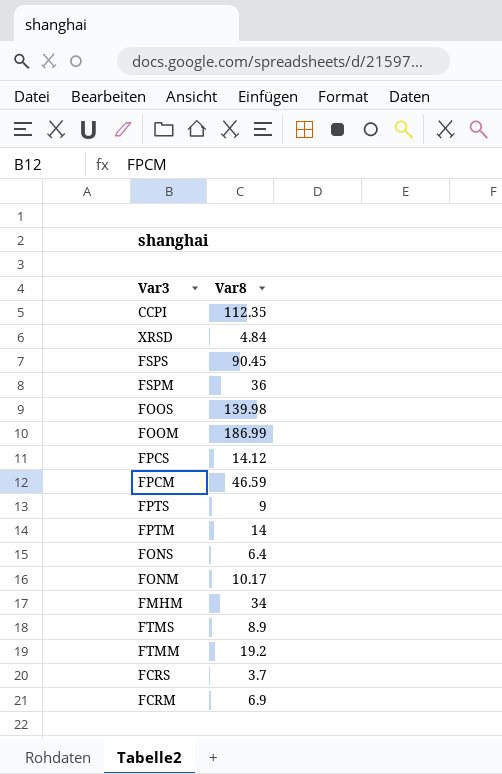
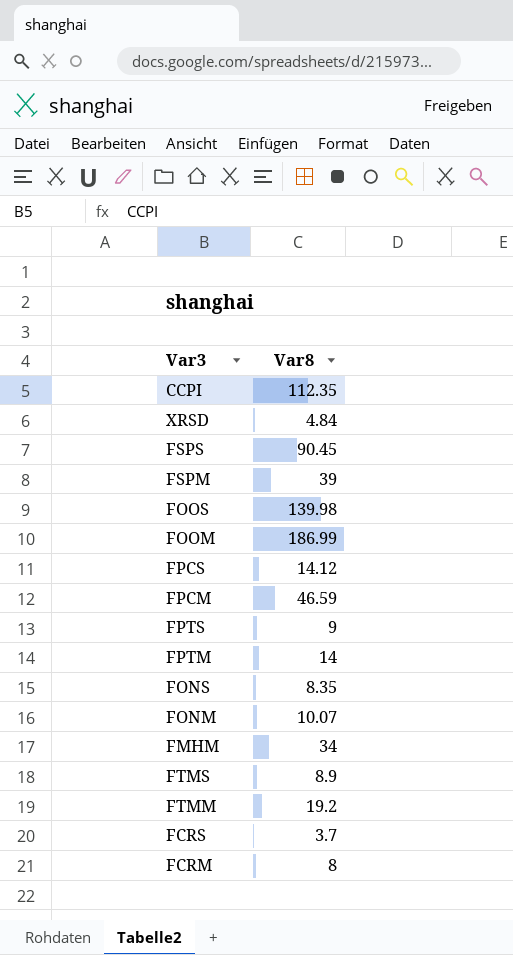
FSPM | Var8: 36 -> 39
FONS | Var8: 6.4 -> 8.35
FONM | Var8: 10.17 -> 10.07
FCRM | Var8: 6.9 -> 8

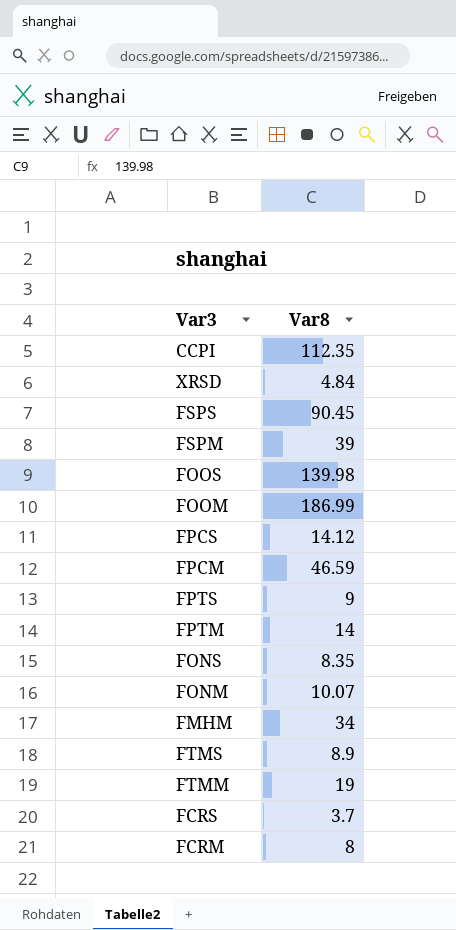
FTMM | Var8: 19.2 -> 19

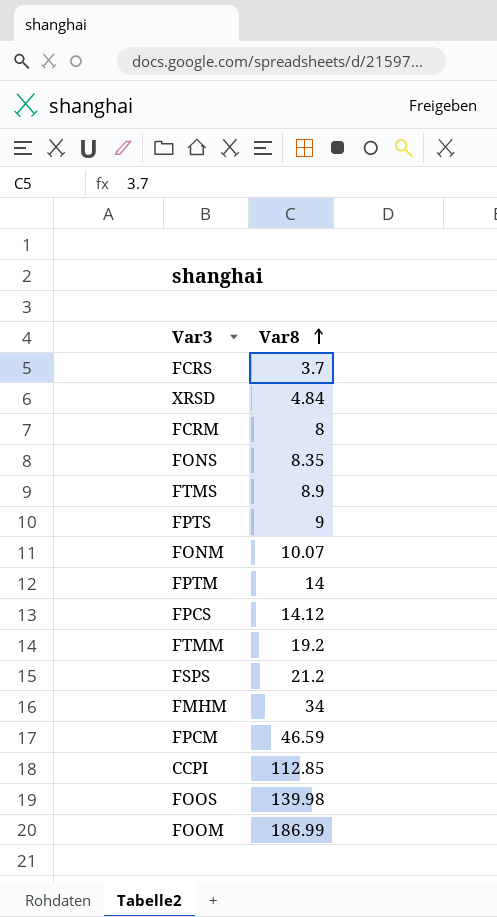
row order: none -> Var8 ascending
row FSPM: 39 -> none
FTMM | Var8: 19 -> 19.2
FSPS | Var8: 90.45 -> 21.2
CCPI | Var8: 112.35 -> 112.85

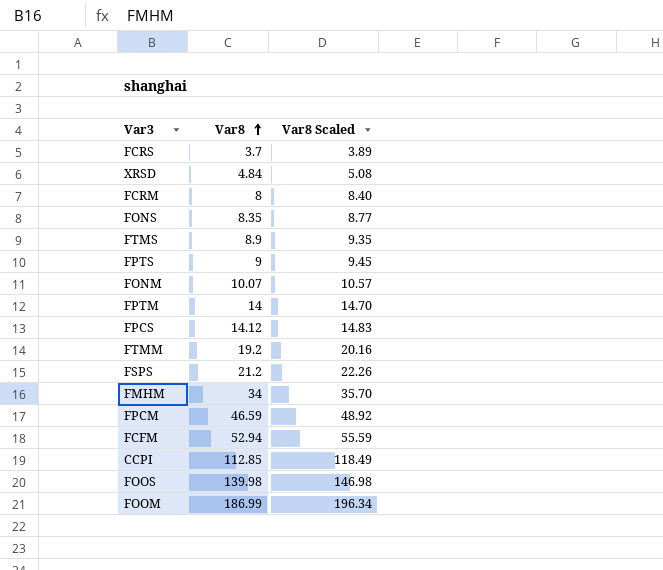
column Var8 Scaled | formula: none -> [Var8] * 1.05
row FCFM: none -> 52.94 | 55.59

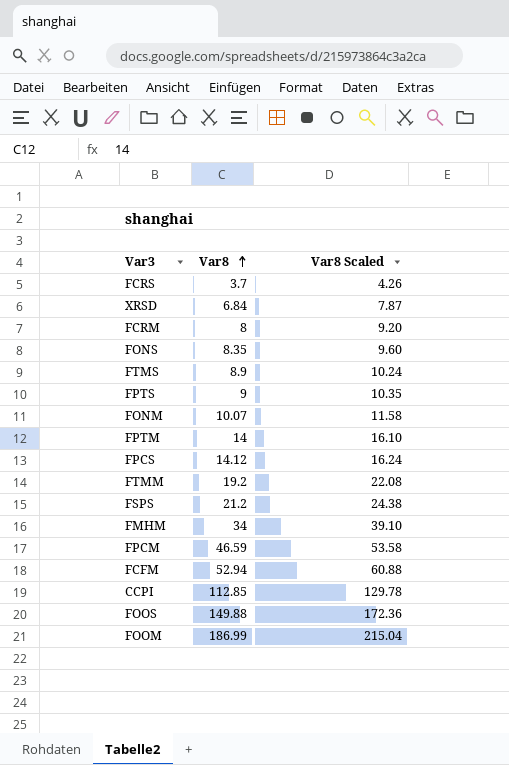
column Var8 Scaled | formula: [Var8] * 1.05 -> [Var8] * 1.15
XRSD | Var8: 4.84 -> 6.84
FOOS | Var8: 139.98 -> 149.88

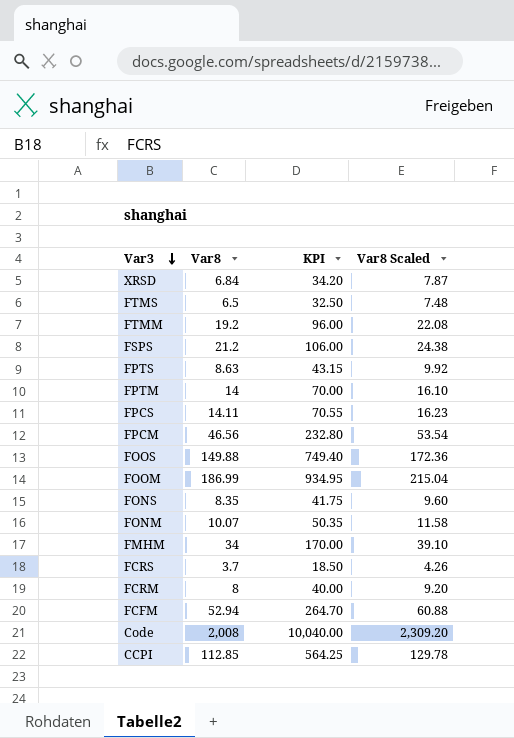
row order: Var8 ascending -> Var3 descending
column KPI | formula: none -> [Var8] * 5
FTMS | Var8: 8.9 -> 6.5
FTMS | Var8 Scaled: 10.24 -> 7.48
FPTS | Var8: 9 -> 8.63
FPTS | Var8 Scaled: 10.35 -> 9.92
FPCS | Var8: 14.12 -> 14.11
FPCS | Var8 Scaled: 16.24 -> 16.23
FPCM | Var8: 46.59 -> 46.56
FPCM | Var8 Scaled: 53.58 -> 53.54
row Code: none -> 2,008 | 10,040.00 | 2,309.20

